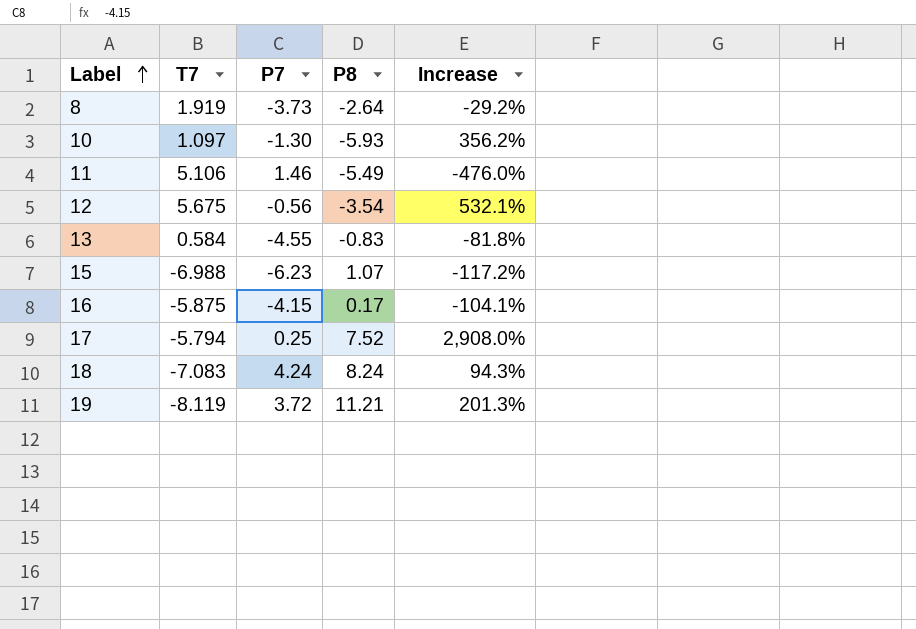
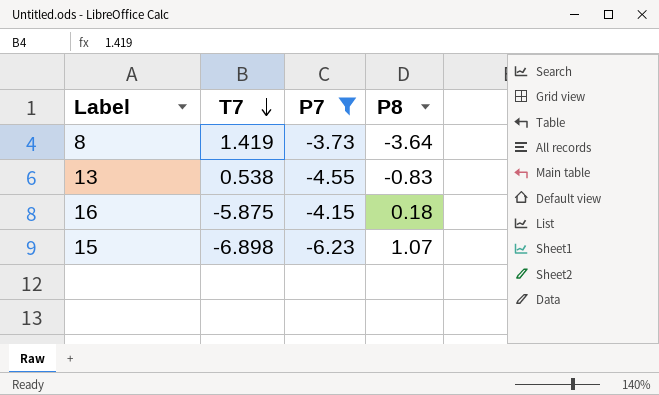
filter: none -> P7 <= -3.73
row order: Label ascending -> T7 descending
column Increase | formula: ([P8] - [P7]) / [P7] -> none
8 | T7: 1.919 -> 1.419
8 | P8: -2.64 -> -3.64
13 | T7: 0.584 -> 0.538
16 | P8: 0.17 -> 0.18
15 | T7: -6.988 -> -6.898

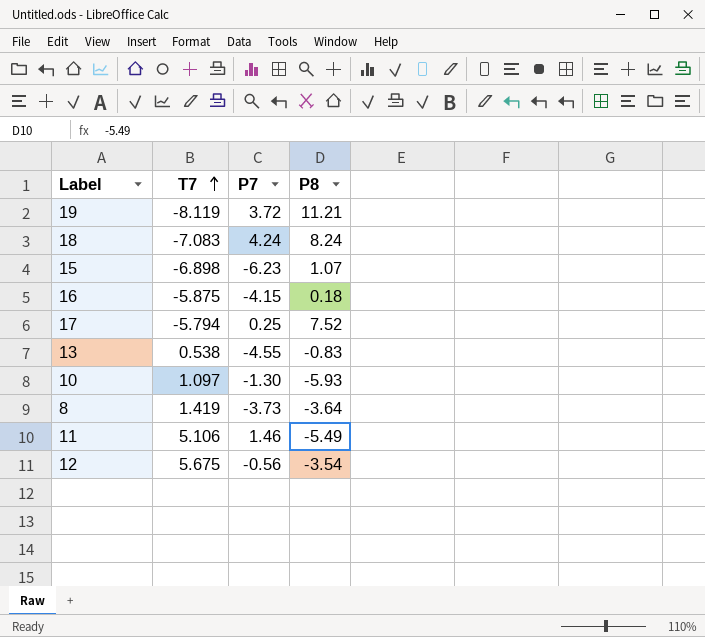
filter: P7 <= -3.73 -> none
row order: T7 descending -> T7 ascending

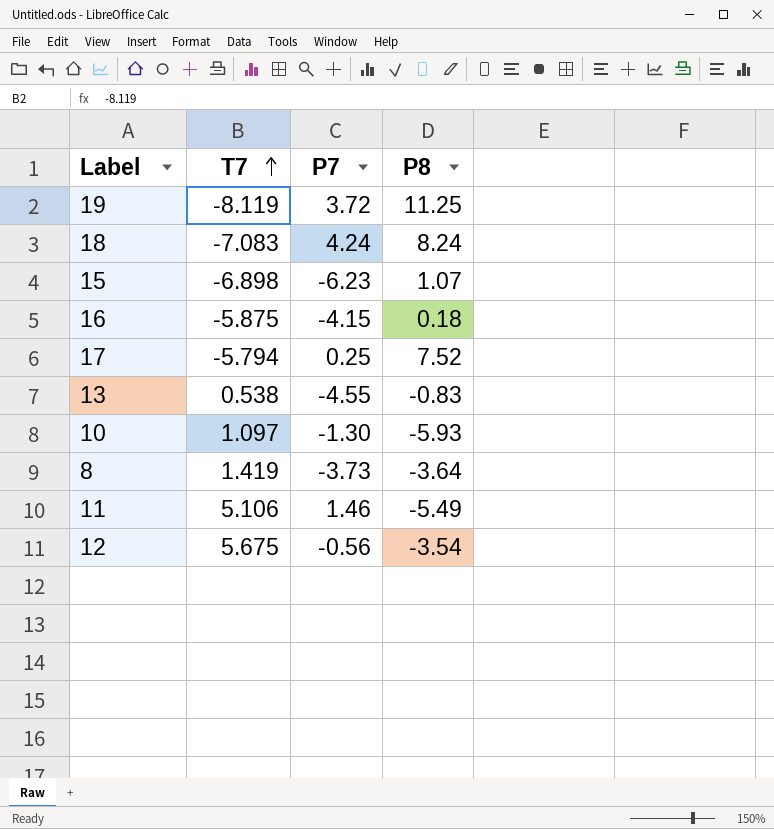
19 | P8: 11.21 -> 11.25

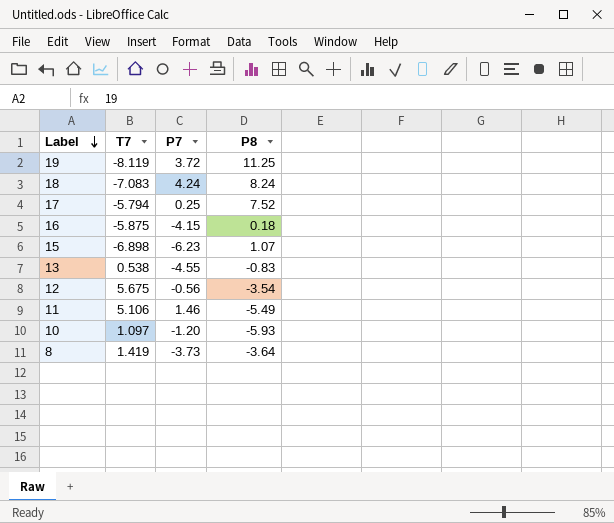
row order: T7 ascending -> Label descending
10 | P7: -1.30 -> -1.20

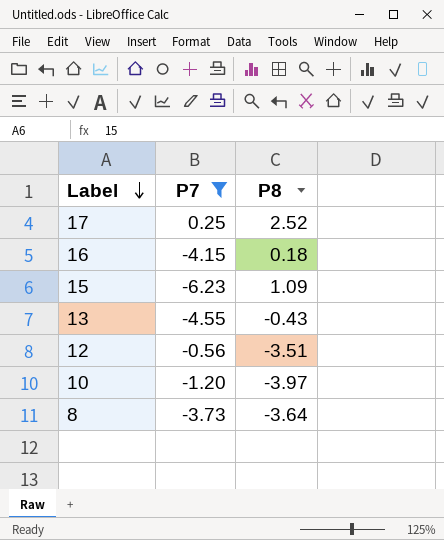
filter: none -> P7 <= 0.25
column T7 | position: 2 -> none
17 | P8: 7.52 -> 2.52
15 | P8: 1.07 -> 1.09
13 | P8: -0.83 -> -0.43
12 | P8: -3.54 -> -3.51
10 | P8: -5.93 -> -3.97

